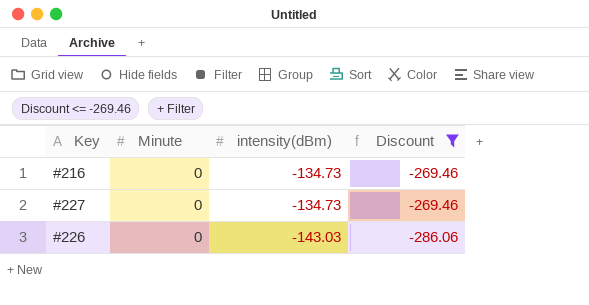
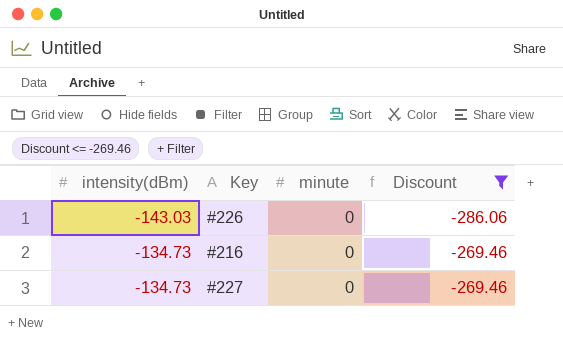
row order: intensity(dBm) descending -> intensity(dBm) ascending
column intensity(dBm) | position: 3 -> 1
column name: Minute -> minute

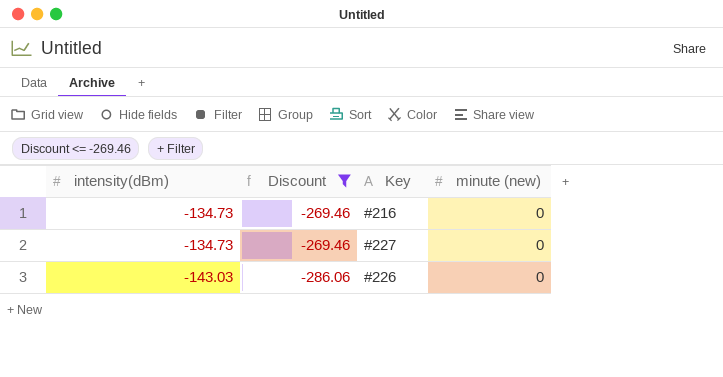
row order: intensity(dBm) ascending -> intensity(dBm) descending
column Discount | position: 4 -> 2
column name: minute -> minute (new)

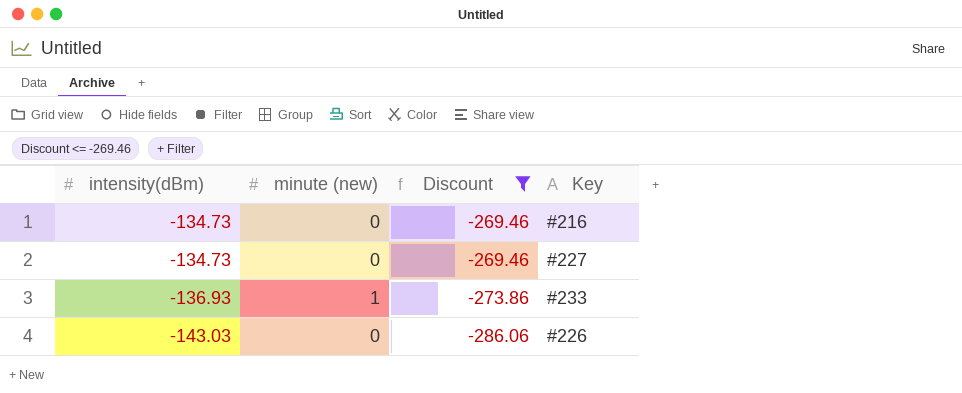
column minute (new) | position: 4 -> 2
row #233: none -> -136.93 | 1 | -273.86

